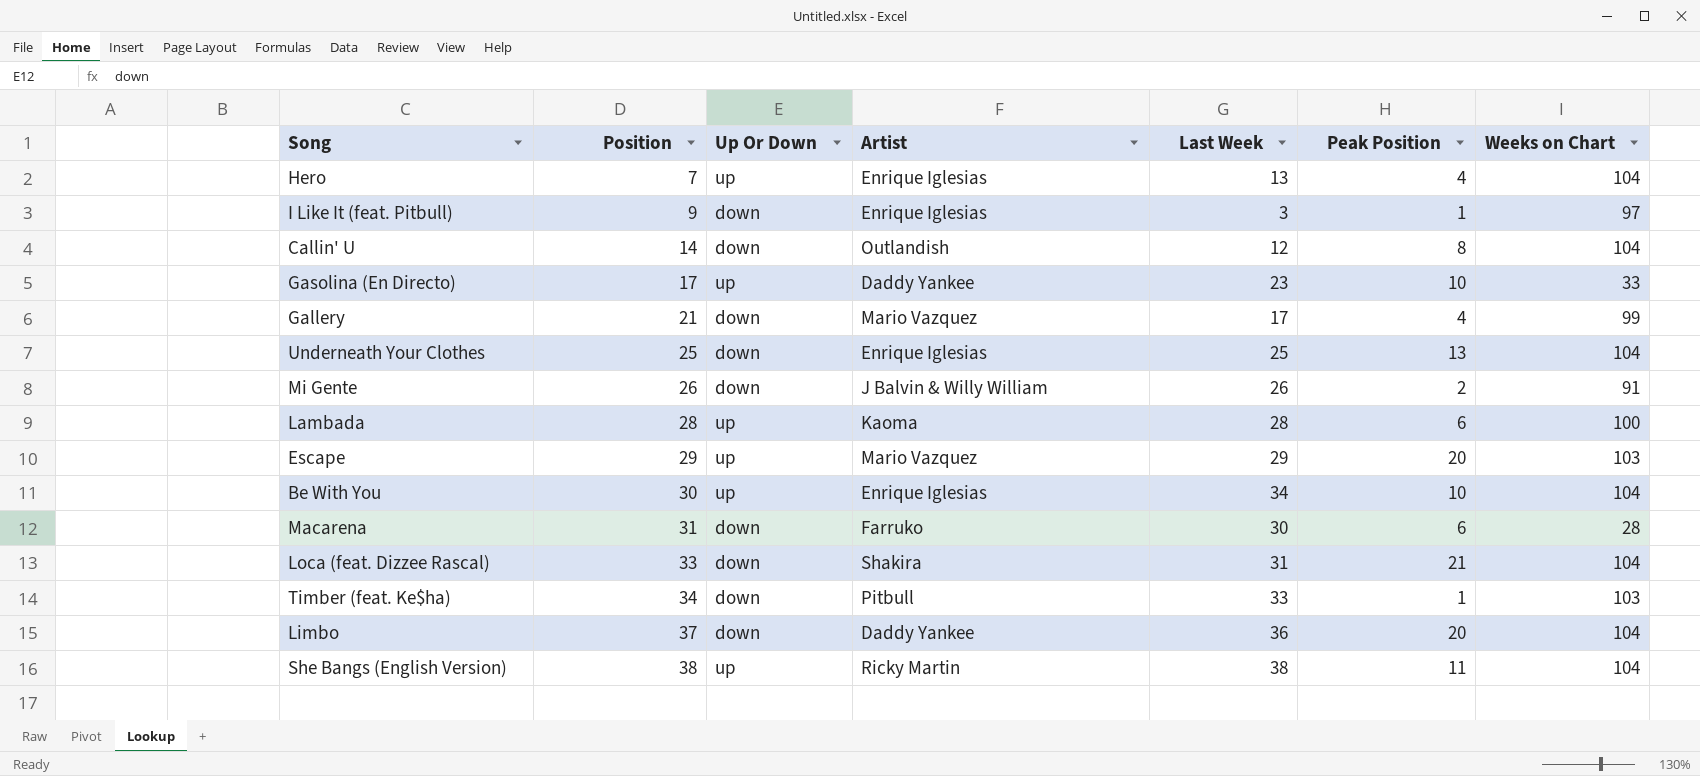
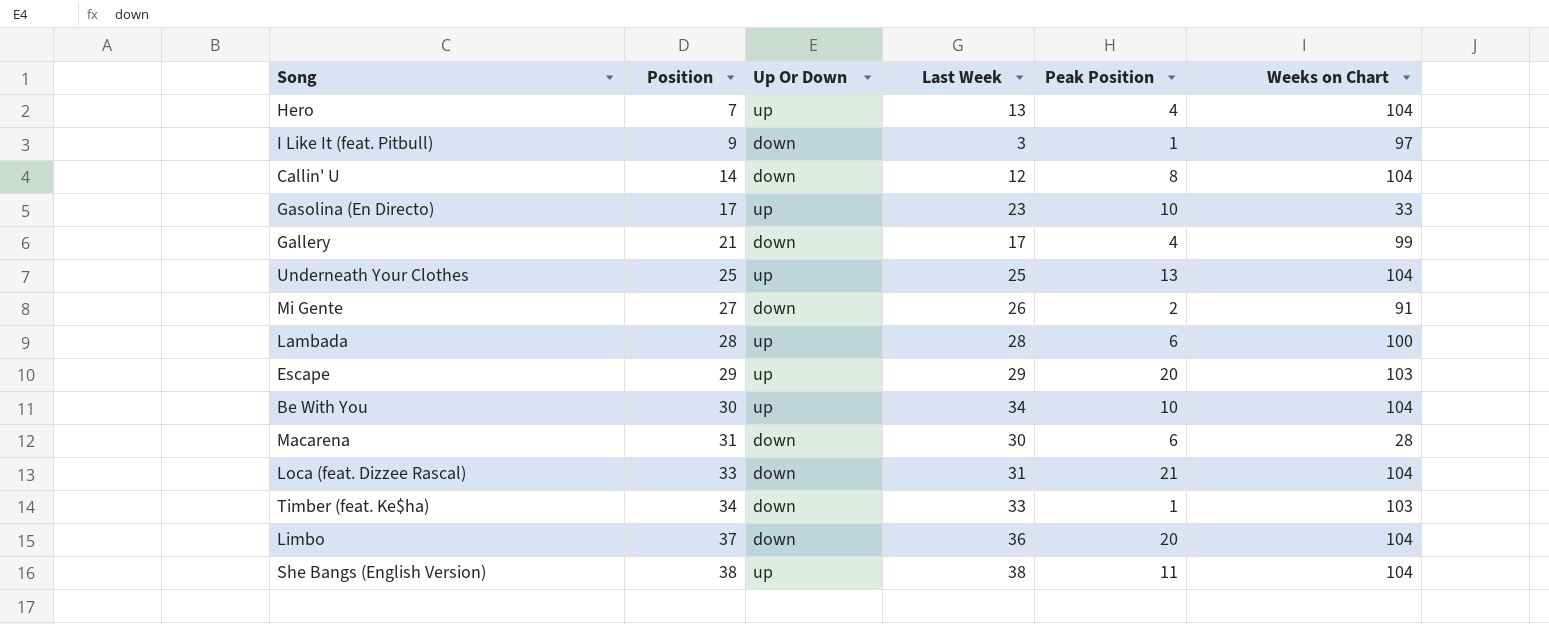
column Artist | position: 4 -> none
Underneath Your Clothes | Up Or Down: down -> up
Mi Gente | Position: 26 -> 27

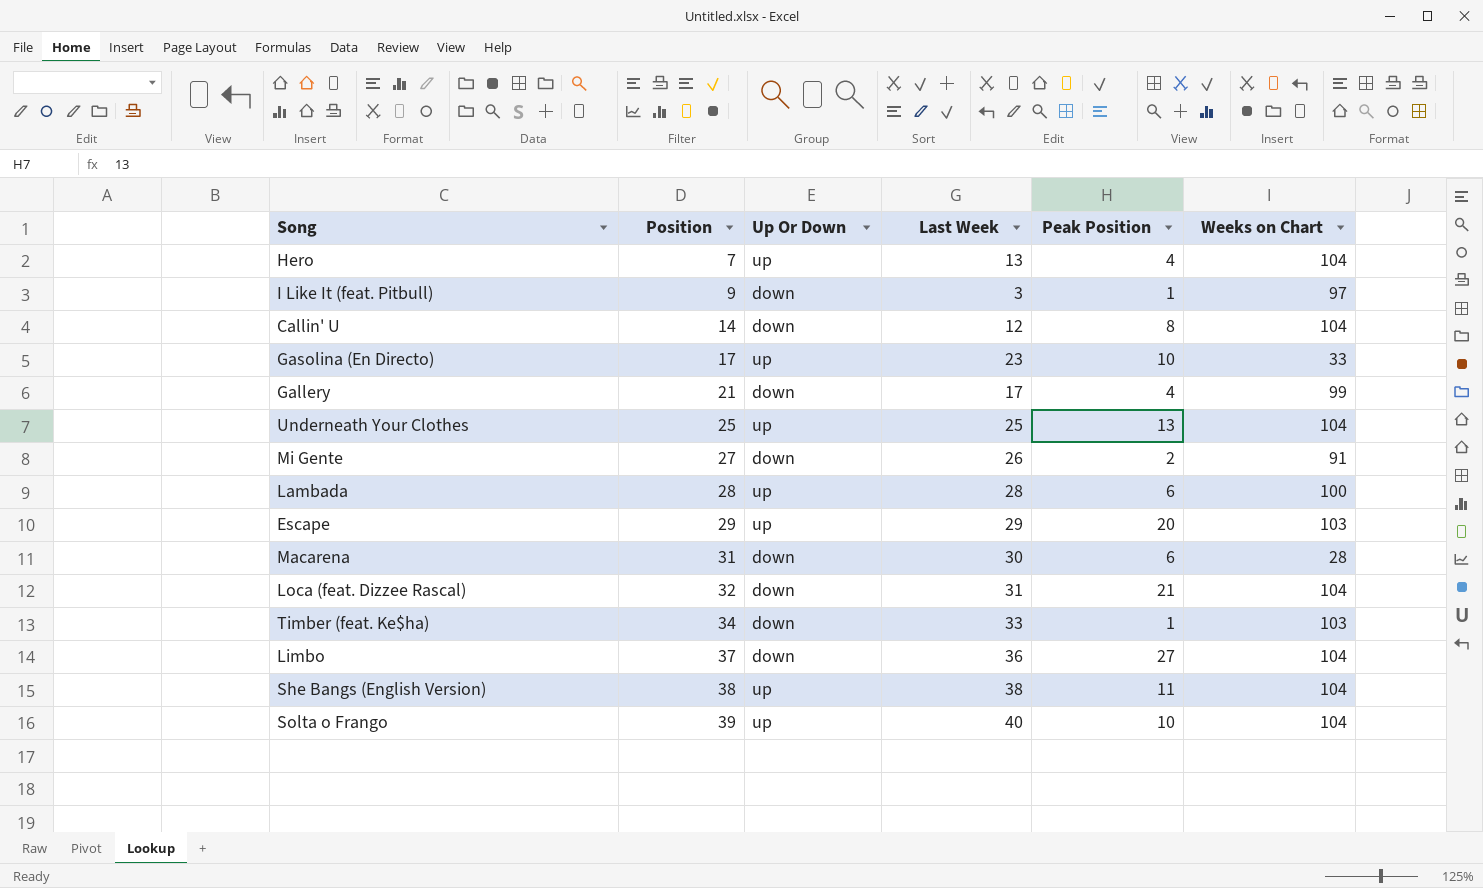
row Be With You: 30 | up | 34 | 10 | 104 -> none
Loca (feat. Dizzee Rascal) | Position: 33 -> 32
Limbo | Peak Position: 20 -> 27
row Solta o Frango: none -> 39 | up | 40 | 10 | 104

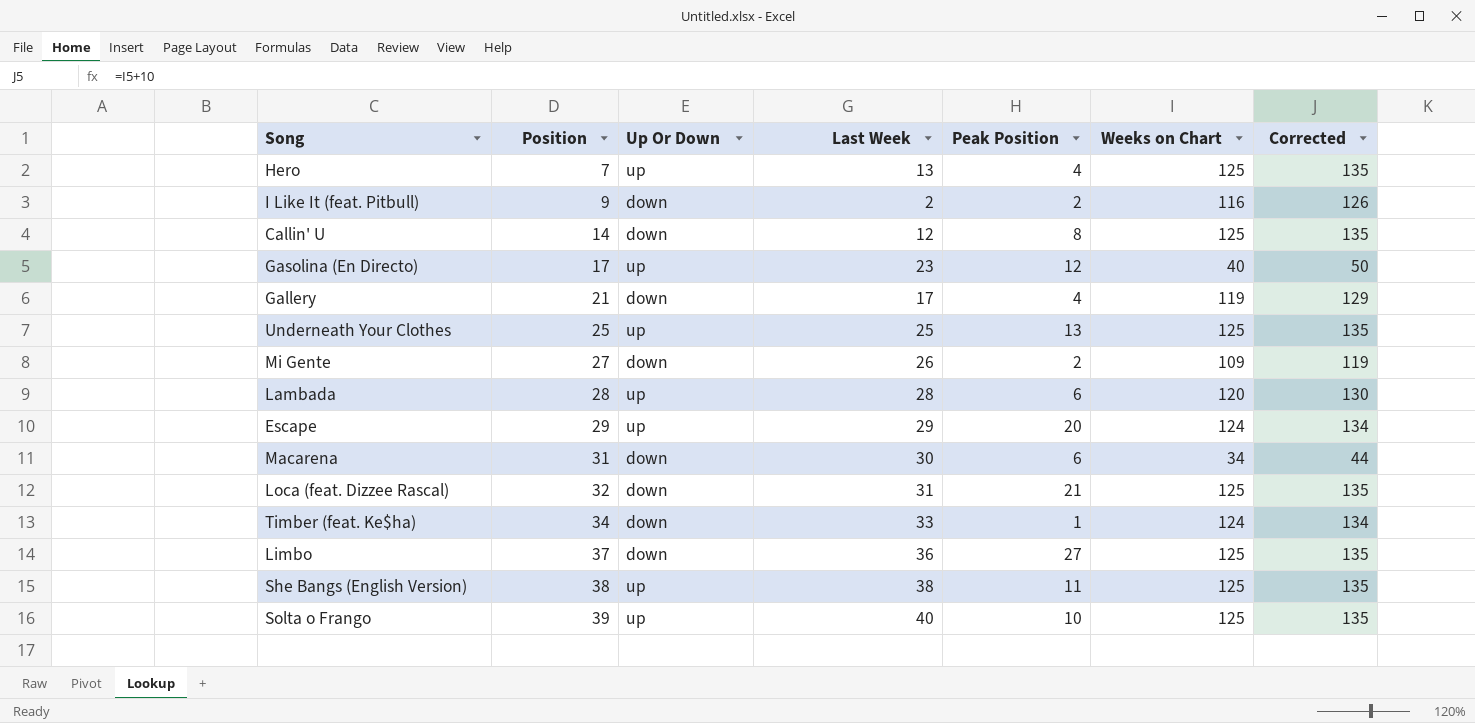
column Corrected | formula: none -> [Weeks on Chart] + 10
Hero | Weeks on Chart: 104 -> 125
I Like It (feat. Pitbull) | Last Week: 3 -> 2
I Like It (feat. Pitbull) | Peak Position: 1 -> 2
I Like It (feat. Pitbull) | Weeks on Chart: 97 -> 116
Callin' U | Weeks on Chart: 104 -> 125
Gasolina (En Directo) | Peak Position: 10 -> 12
Gasolina (En Directo) | Weeks on Chart: 33 -> 40
Gallery | Weeks on Chart: 99 -> 119
Underneath Your Clothes | Weeks on Chart: 104 -> 125
Mi Gente | Weeks on Chart: 91 -> 109
Lambada | Weeks on Chart: 100 -> 120
Escape | Weeks on Chart: 103 -> 124
Macarena | Weeks on Chart: 28 -> 34
Loca (feat. Dizzee Rascal) | Weeks on Chart: 104 -> 125
Timber (feat. Ke$ha) | Weeks on Chart: 103 -> 124
Limbo | Weeks on Chart: 104 -> 125
She Bangs (English Version) | Weeks on Chart: 104 -> 125
Solta o Frango | Weeks on Chart: 104 -> 125

